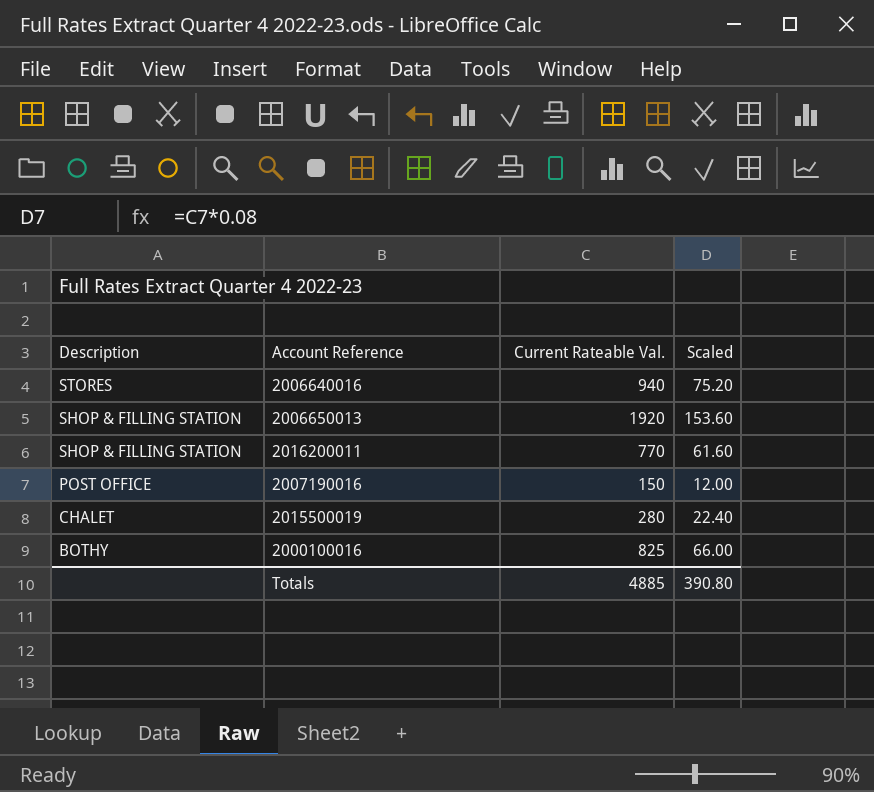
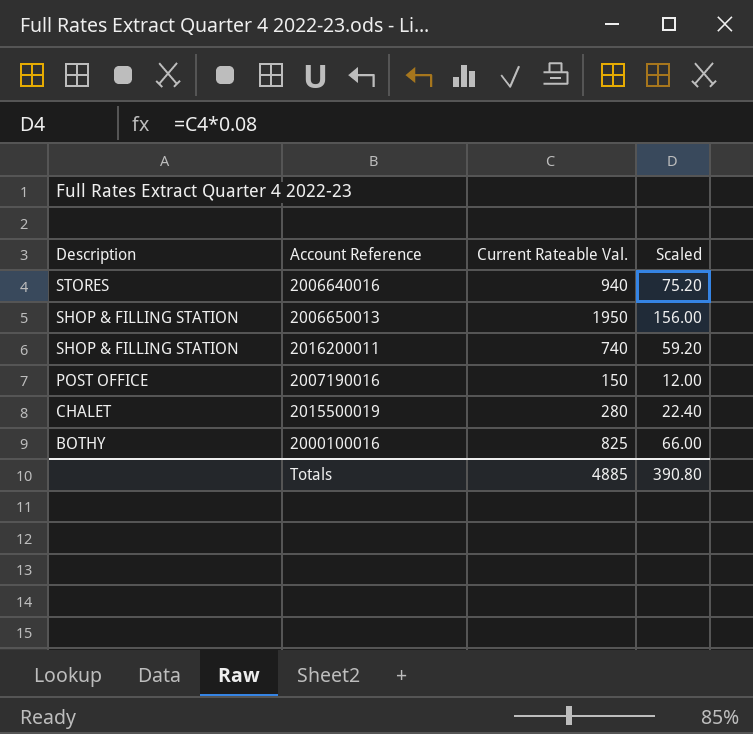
2006650013 | Current Rateable Val.: 1920 -> 1950
2006650013 | Scaled: 153.60 -> 156.00
2016200011 | Current Rateable Val.: 770 -> 740
2016200011 | Scaled: 61.60 -> 59.20

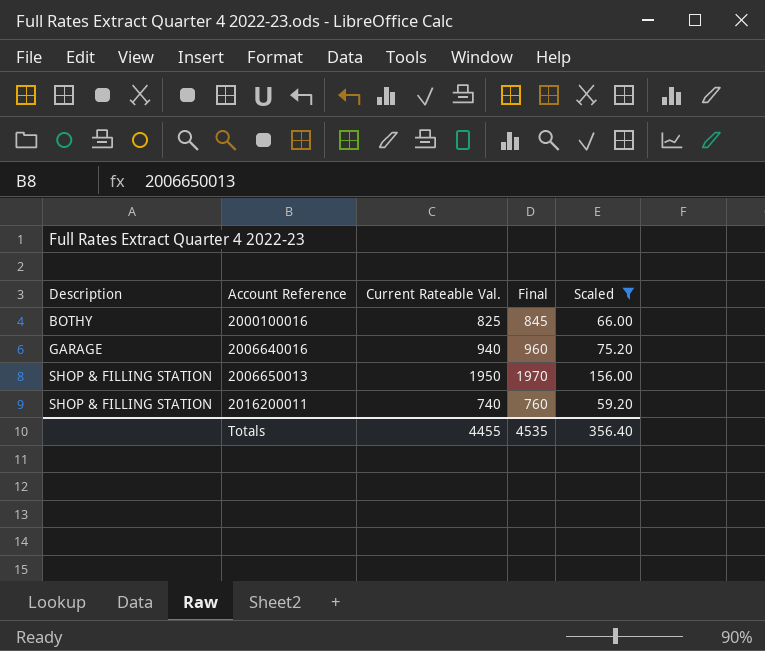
filter: none -> Scaled >= 59.20
row order: Description descending -> Description ascending
column Final | formula: none -> [Current Rateable Val.] + 20
2006640016 | Description: STORES -> GARAGE
Totals | Current Rateable Val.: 4885 -> 4455
Totals | Scaled: 390.80 -> 356.40

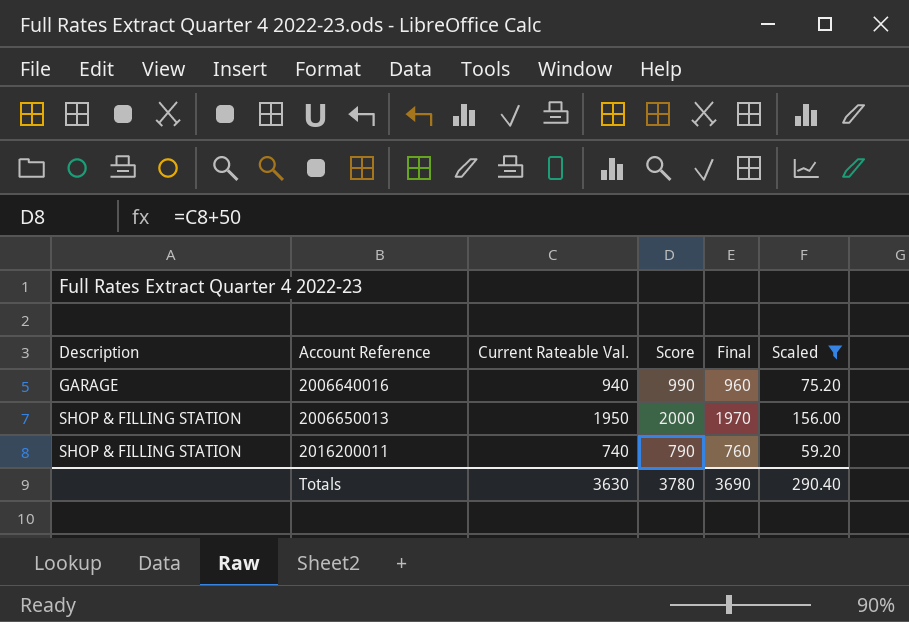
column Score | formula: none -> [Current Rateable Val.] + 50
row 2000100016: BOTHY | 825 | 845 | 66.00 -> none
Totals | Current Rateable Val.: 4455 -> 3630
Totals | Final: 4535 -> 3690
Totals | Scaled: 356.40 -> 290.40

